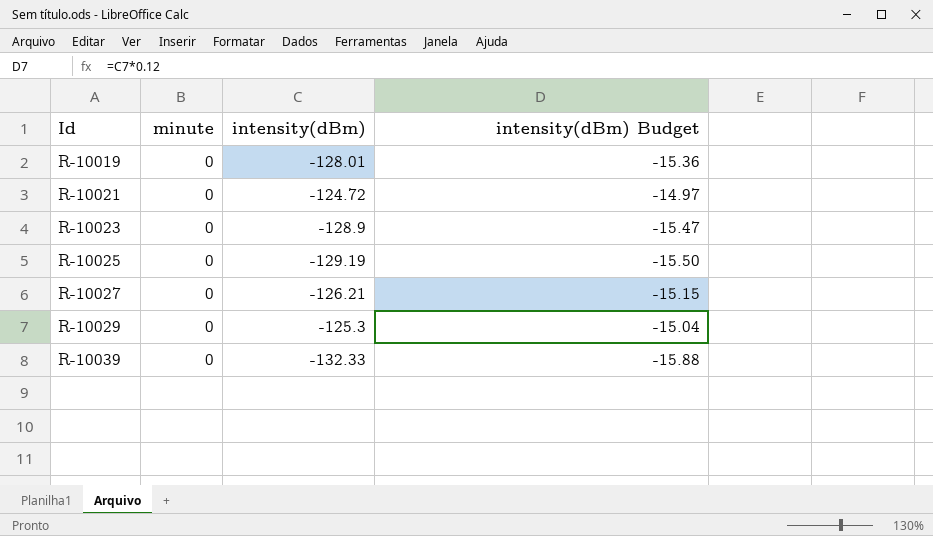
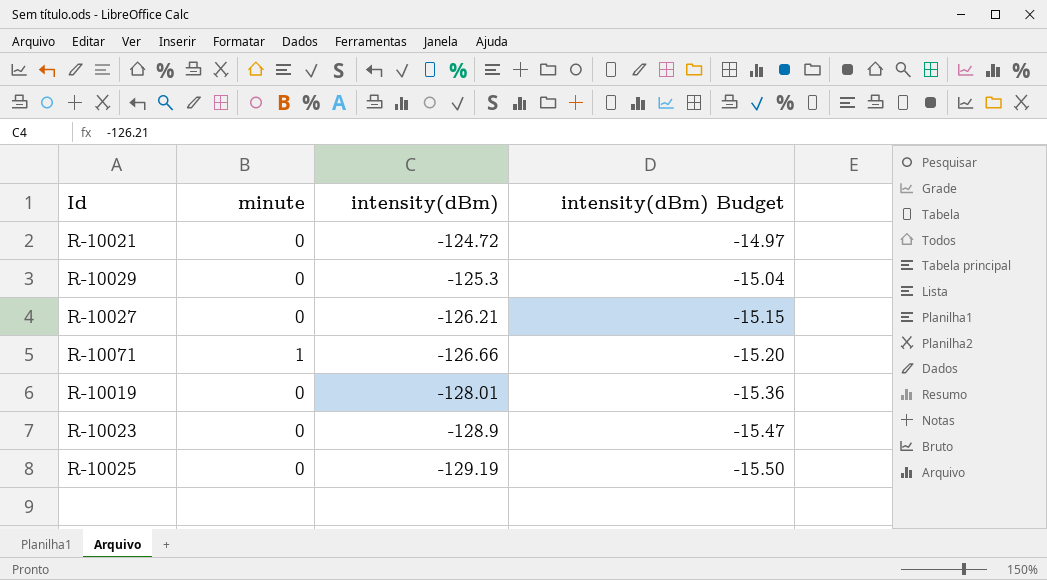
row order: Id ascending -> intensity(dBm) descending
row R-10039: 0 | -132.33 | -15.88 -> none
row R-10071: none -> 1 | -126.66 | -15.20

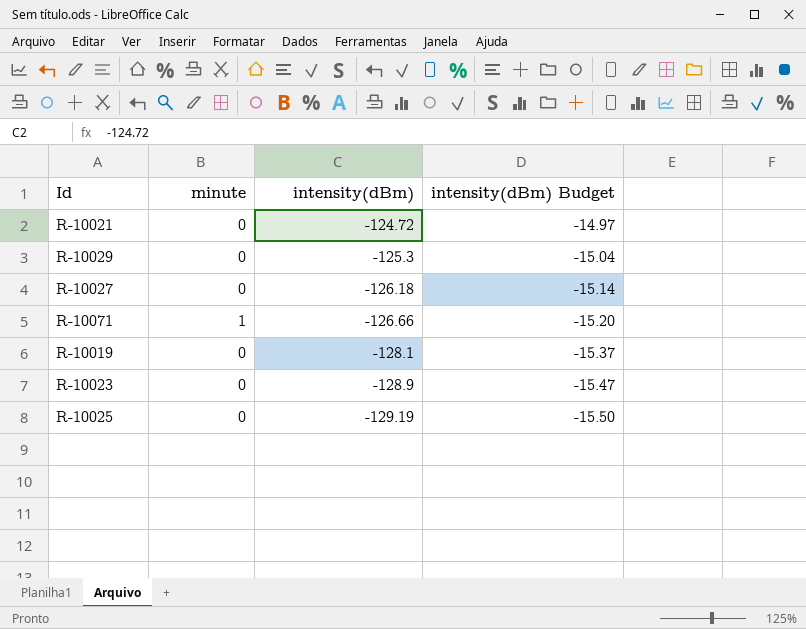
R-10027 | intensity(dBm): -126.21 -> -126.18
R-10027 | intensity(dBm) Budget: -15.15 -> -15.14
R-10019 | intensity(dBm): -128.01 -> -128.1
R-10019 | intensity(dBm) Budget: -15.36 -> -15.37

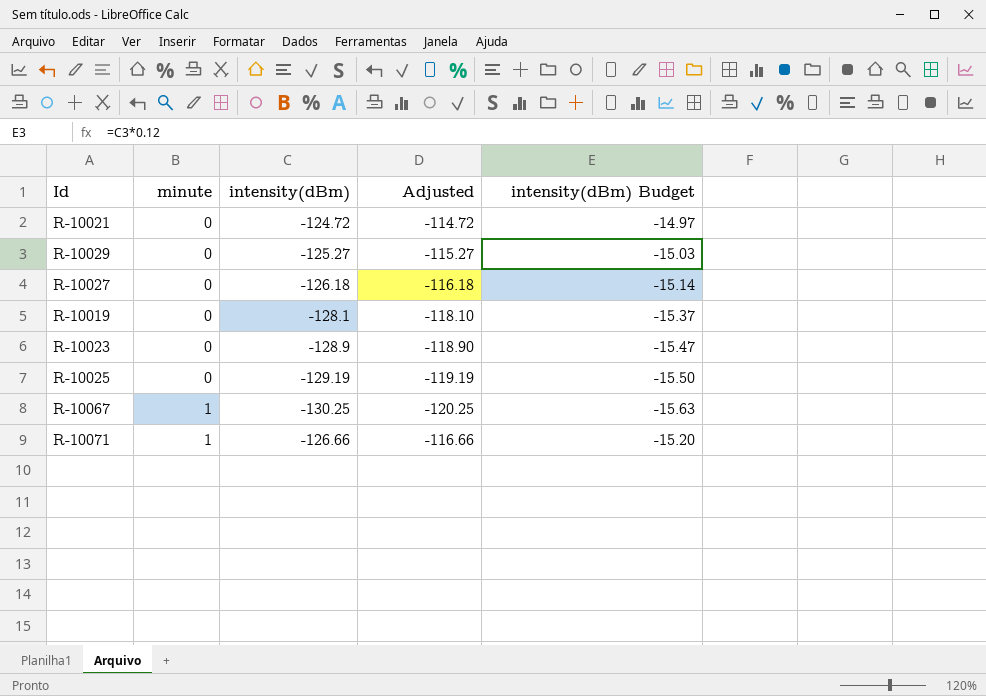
row order: intensity(dBm) descending -> minute ascending
column Adjusted | formula: none -> [intensity(dBm)] + 10
R-10029 | intensity(dBm): -125.3 -> -125.27
R-10029 | intensity(dBm) Budget: -15.04 -> -15.03
row R-10067: none -> 1 | -130.25 | -120.25 | -15.63

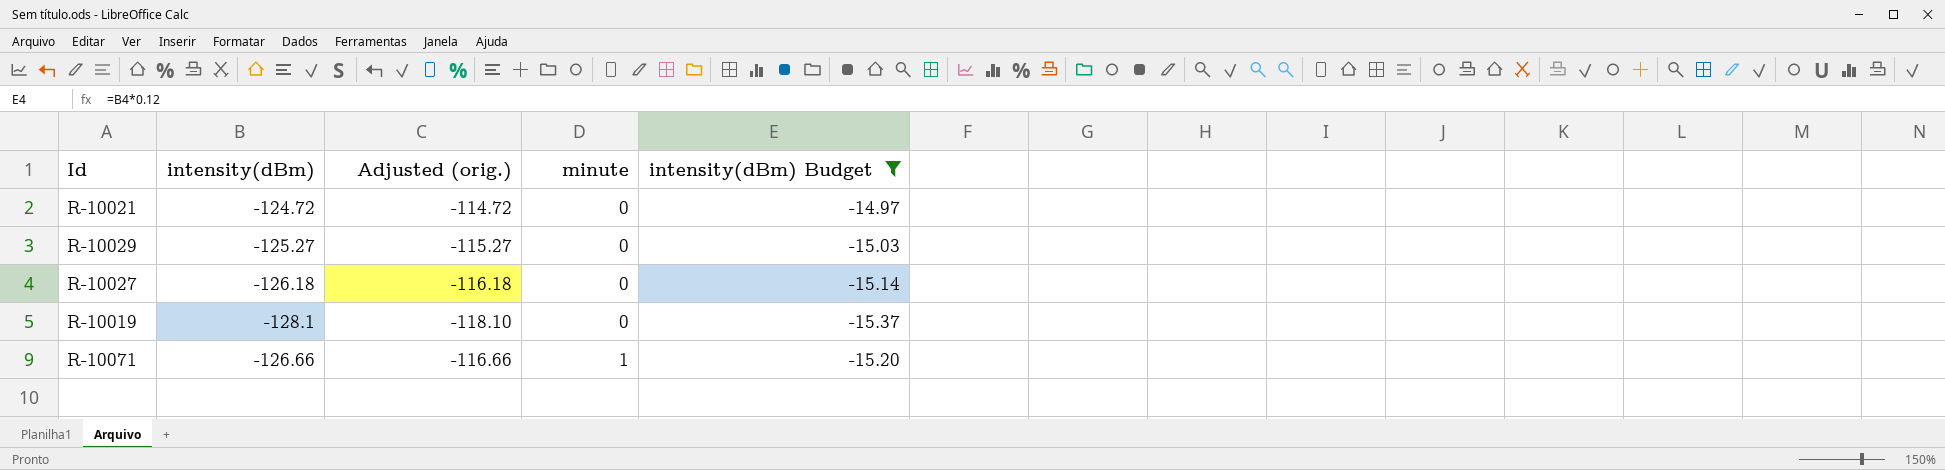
filter: none -> intensity(dBm) Budget >= -15.37
column name: Adjusted -> Adjusted (orig.)
column minute | position: 2 -> 4

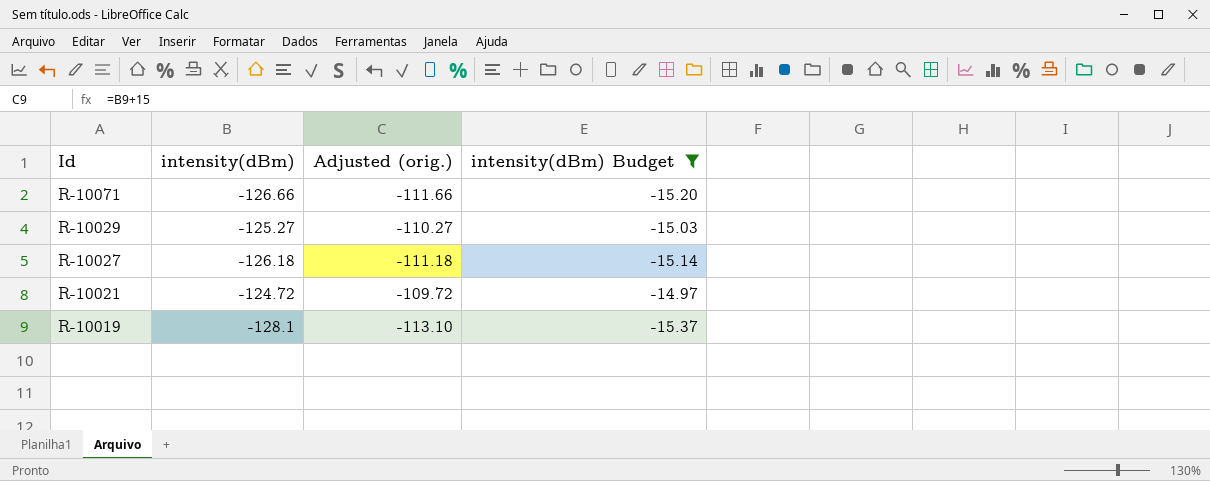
row order: minute ascending -> Id descending
column minute | position: 4 -> none
column Adjusted (orig.) | formula: [intensity(dBm)] + 10 -> [intensity(dBm)] + 15

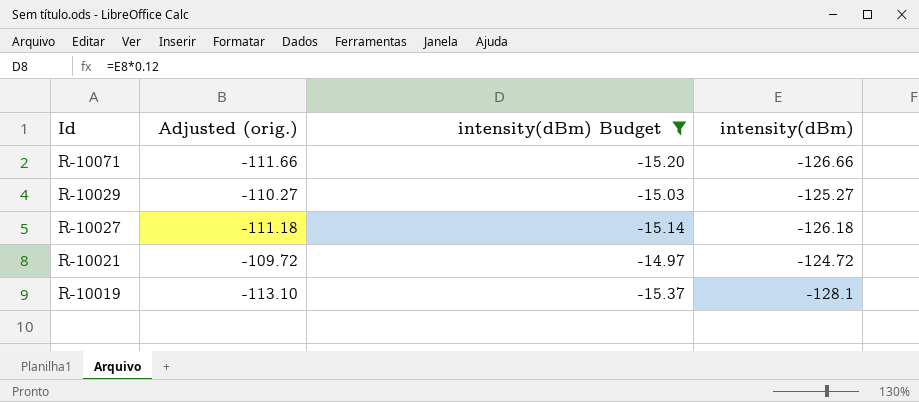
column intensity(dBm) | position: 2 -> 4

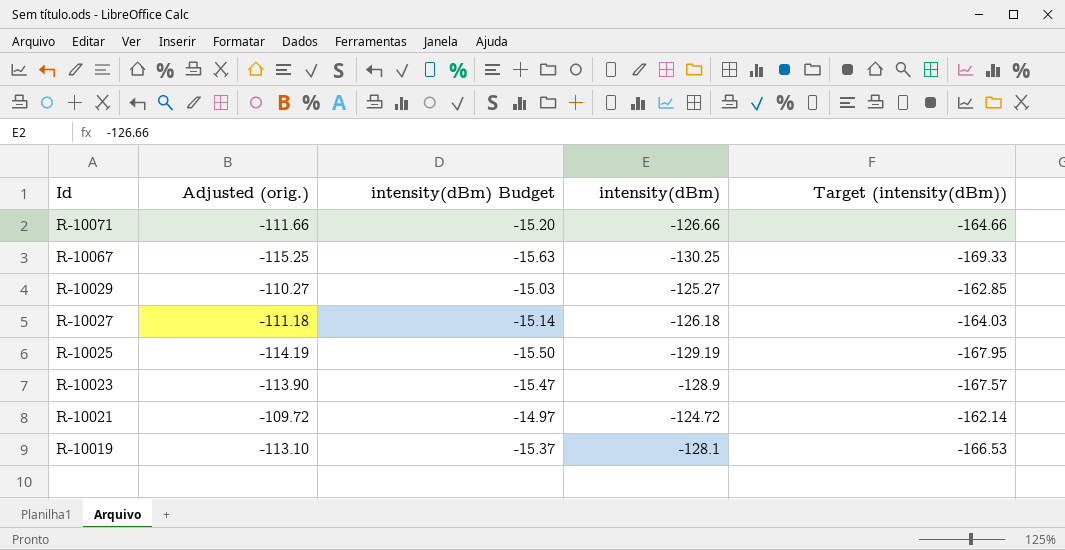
filter: intensity(dBm) Budget >= -15.37 -> none
column Target (intensity(dBm)) | formula: none -> [intensity(dBm)] * 1.3

